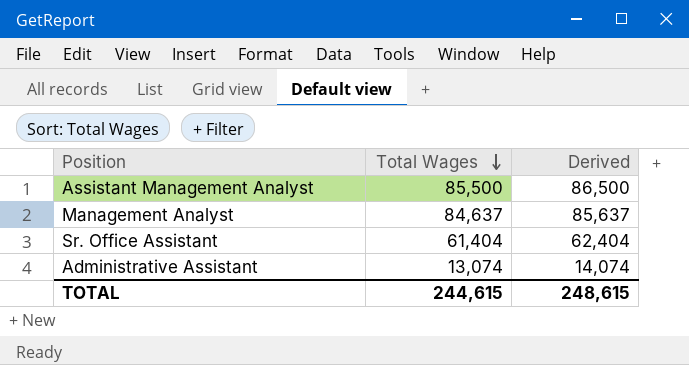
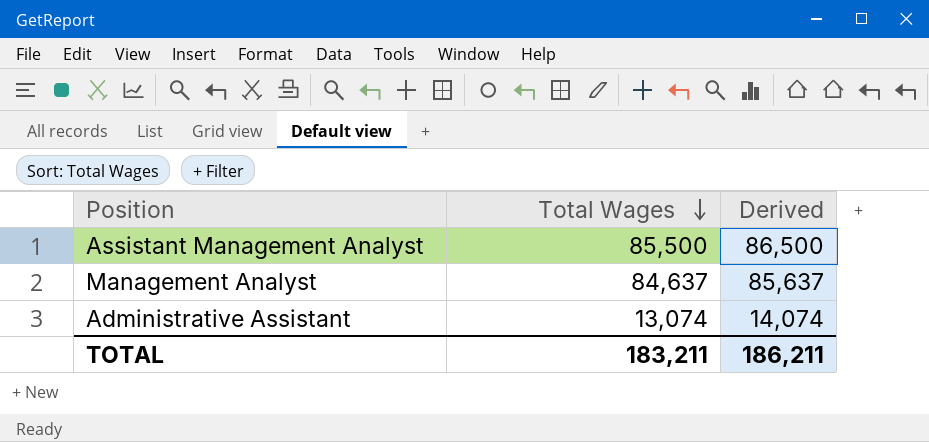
row Sr. Office Assistant: 61,404 | 62,404 -> none
TOTAL | Total Wages: 244,615 -> 183,211
TOTAL | Derived: 248,615 -> 186,211

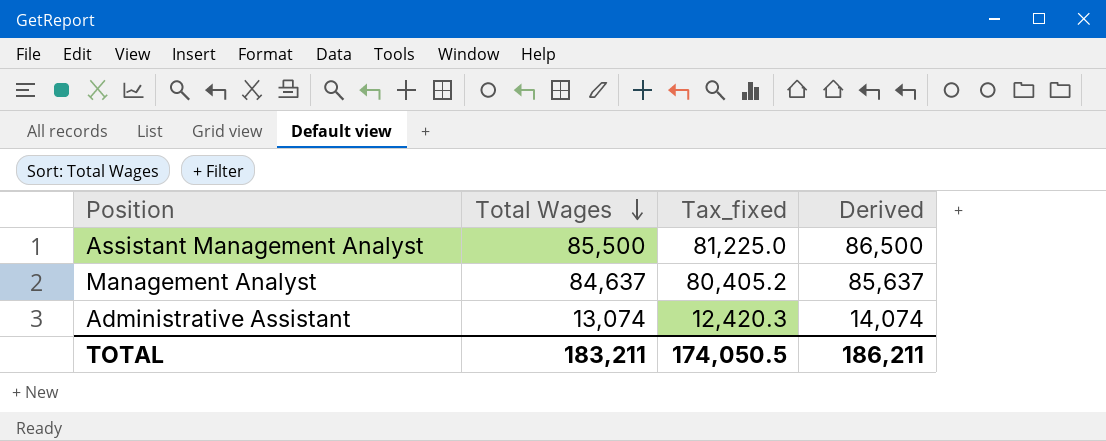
column Tax_fixed | formula: none -> [Total Wages] * 0.95

